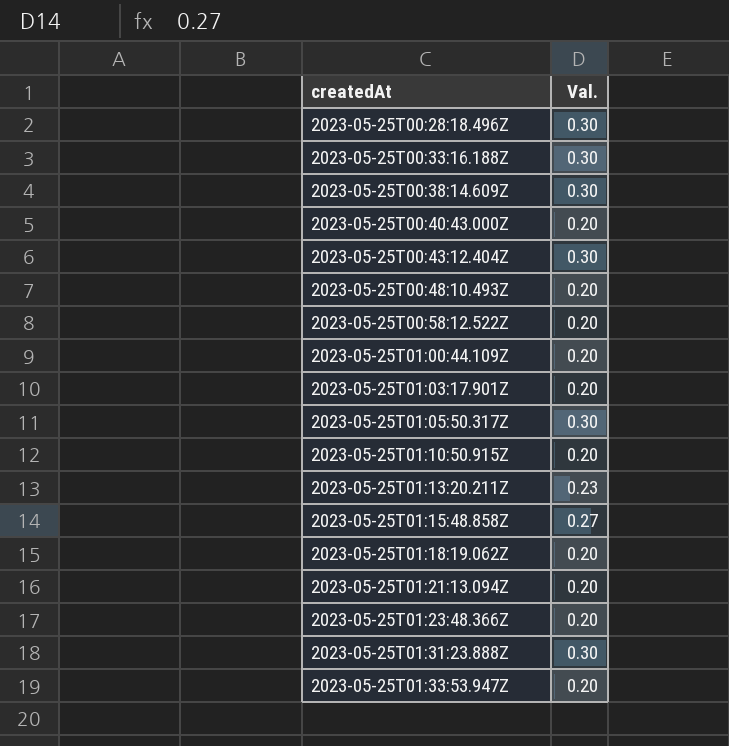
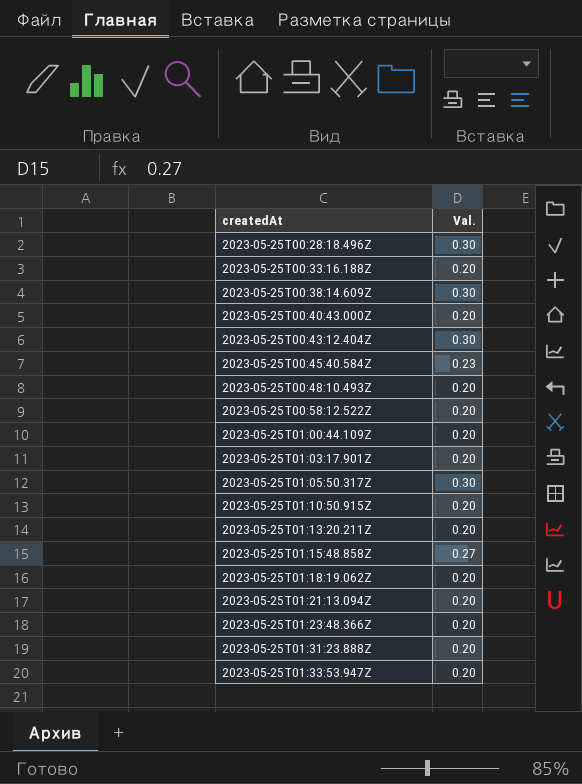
2023-05-25T00:33:16.188Z | Val.: 0.30 -> 0.20
row 2023-05-25T00:45:40.584Z: none -> 0.23
2023-05-25T01:13:20.211Z | Val.: 0.23 -> 0.20
2023-05-25T01:31:23.888Z | Val.: 0.30 -> 0.20

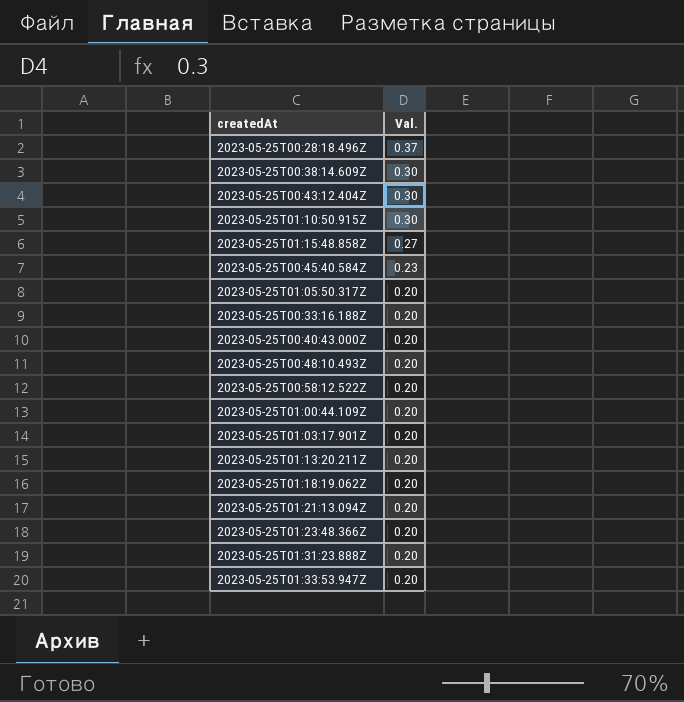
row order: createdAt ascending -> Val. descending
2023-05-25T00:28:18.496Z | Val.: 0.30 -> 0.37
2023-05-25T01:10:50.915Z | Val.: 0.20 -> 0.30
2023-05-25T01:05:50.317Z | Val.: 0.30 -> 0.20

